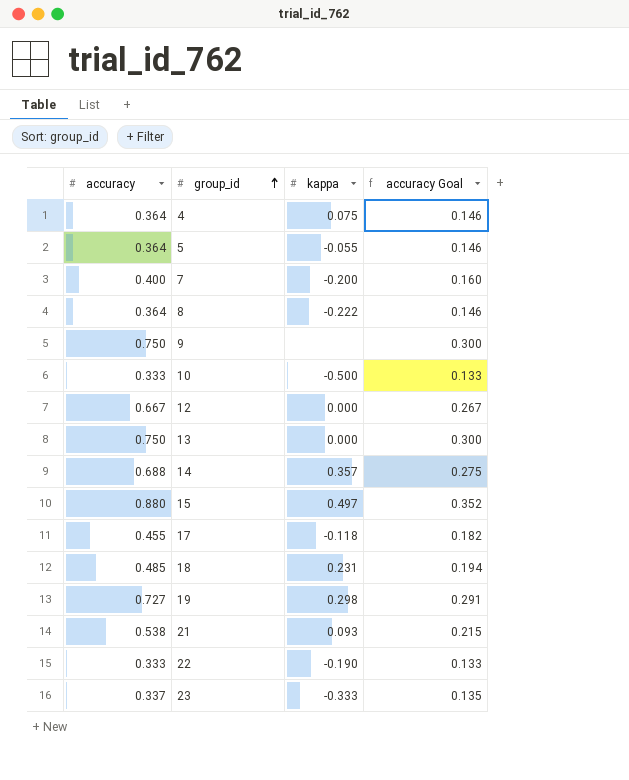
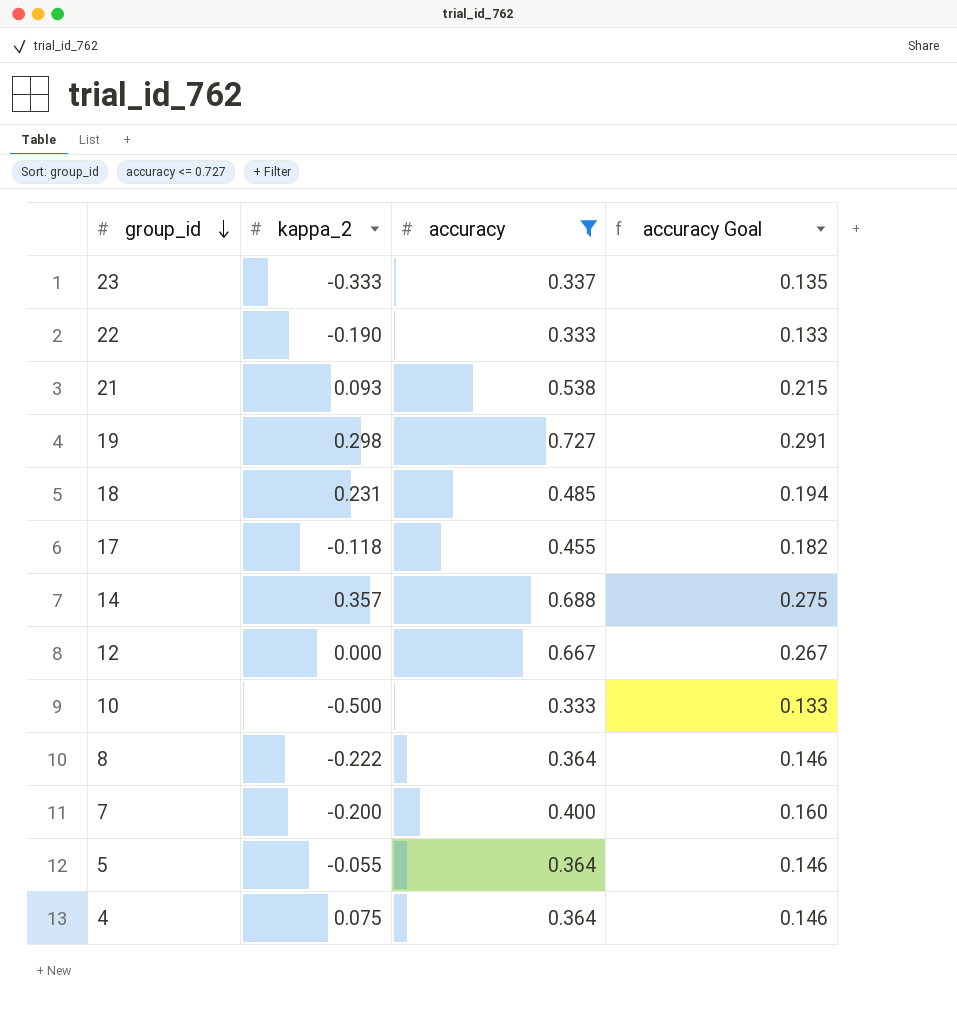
filter: none -> accuracy <= 0.727
row order: group_id ascending -> group_id descending
column name: kappa -> kappa_2
column accuracy | position: 1 -> 3

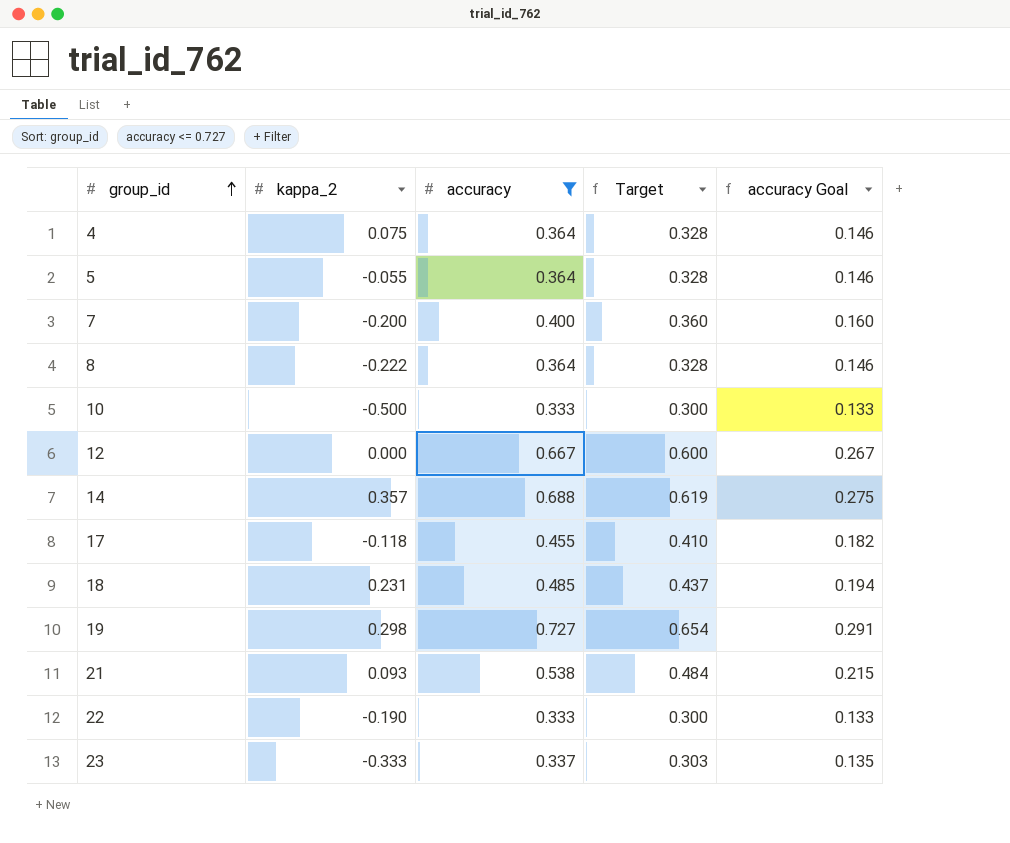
row order: group_id descending -> group_id ascending
column Target | formula: none -> [accuracy] * 0.9

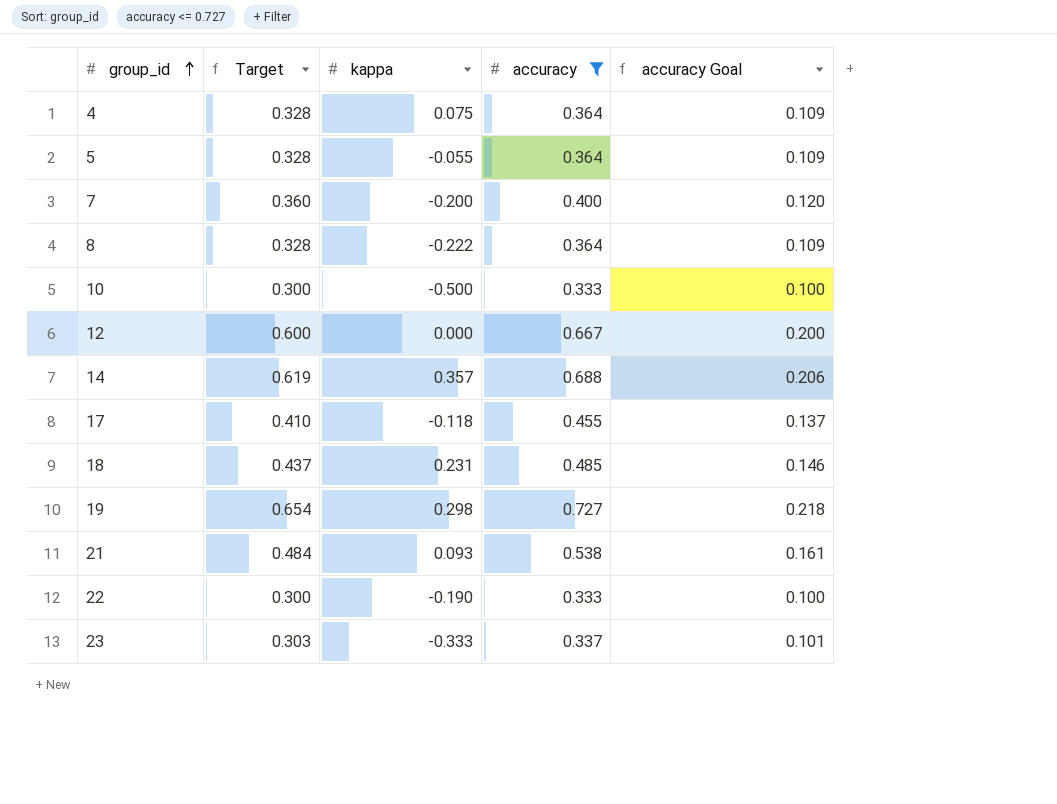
column Target | position: 4 -> 2
column name: kappa_2 -> kappa
column accuracy Goal | formula: [accuracy] * 0.4 -> [accuracy] * 0.3

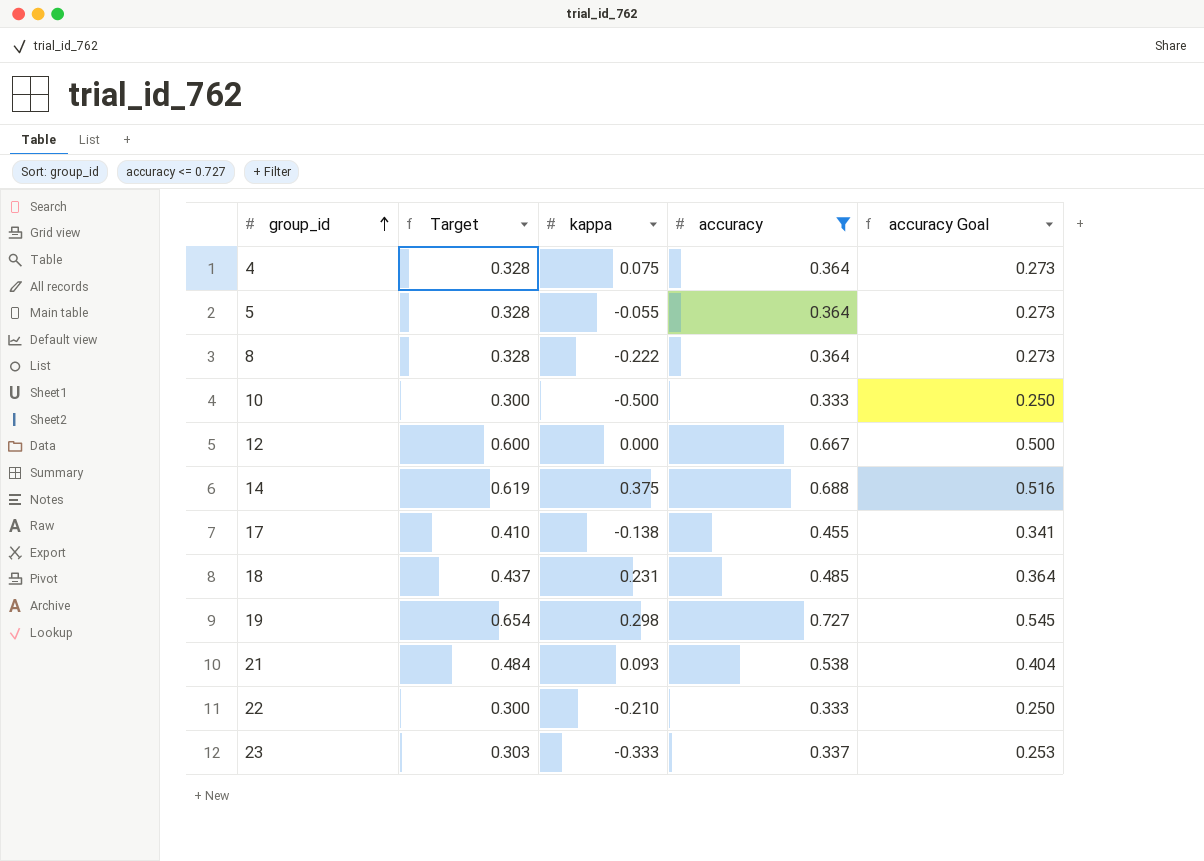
column accuracy Goal | formula: [accuracy] * 0.3 -> [accuracy] * 0.75
row 7: 0.360 | -0.200 | 0.400 | 0.120 -> none
14 | kappa: 0.357 -> 0.375
17 | kappa: -0.118 -> -0.138
22 | kappa: -0.190 -> -0.210

